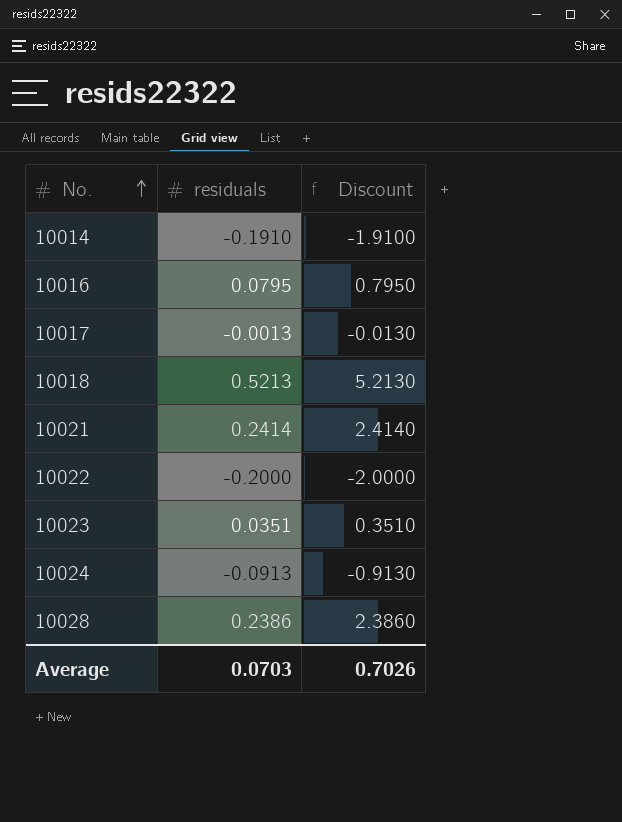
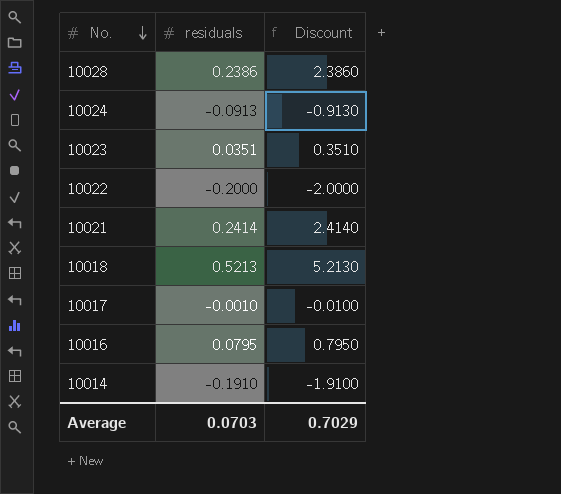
row order: No. ascending -> No. descending
10017 | residuals: -0.0013 -> -0.0010
10017 | Discount: -0.0130 -> -0.0100
Average | Discount: 0.7026 -> 0.7029

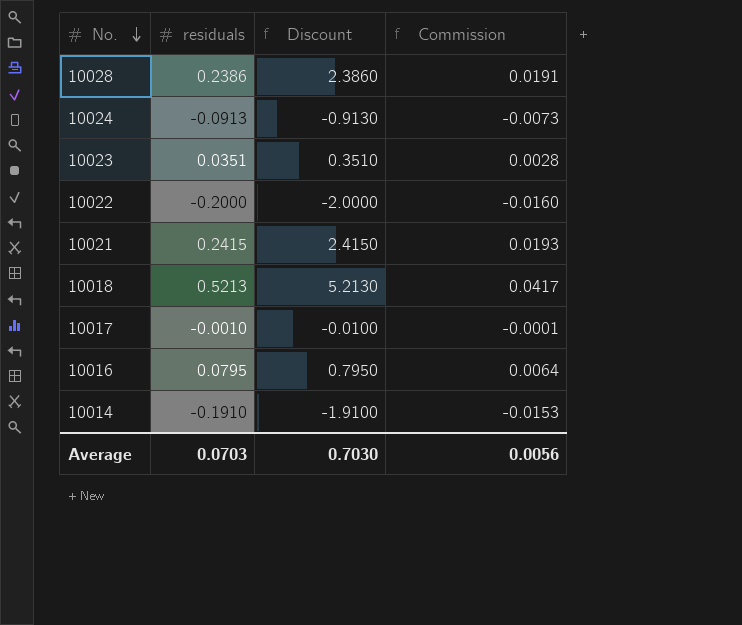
column Commission | formula: none -> [residuals] * 0.08
10021 | residuals: 0.2414 -> 0.2415
10021 | Discount: 2.4140 -> 2.4150
Average | Discount: 0.7029 -> 0.7030

